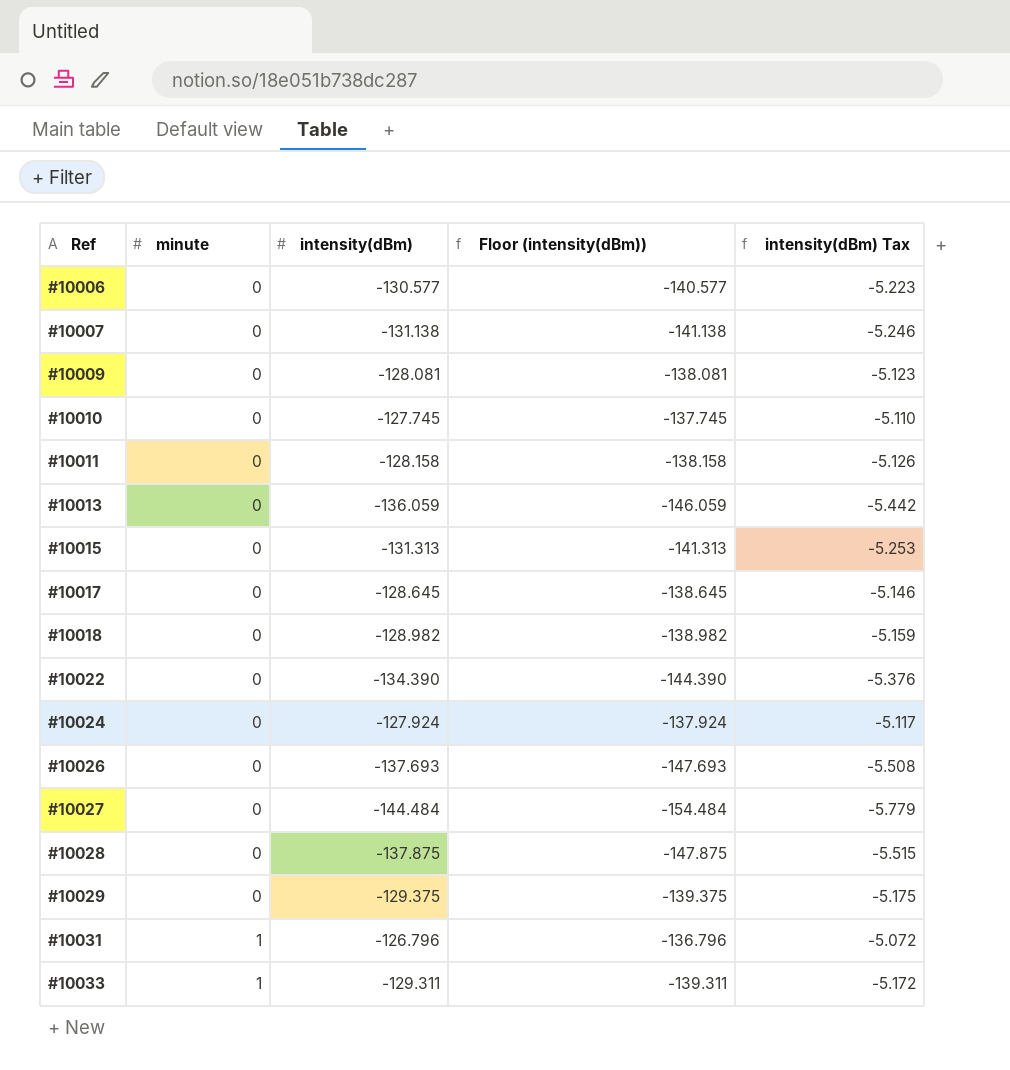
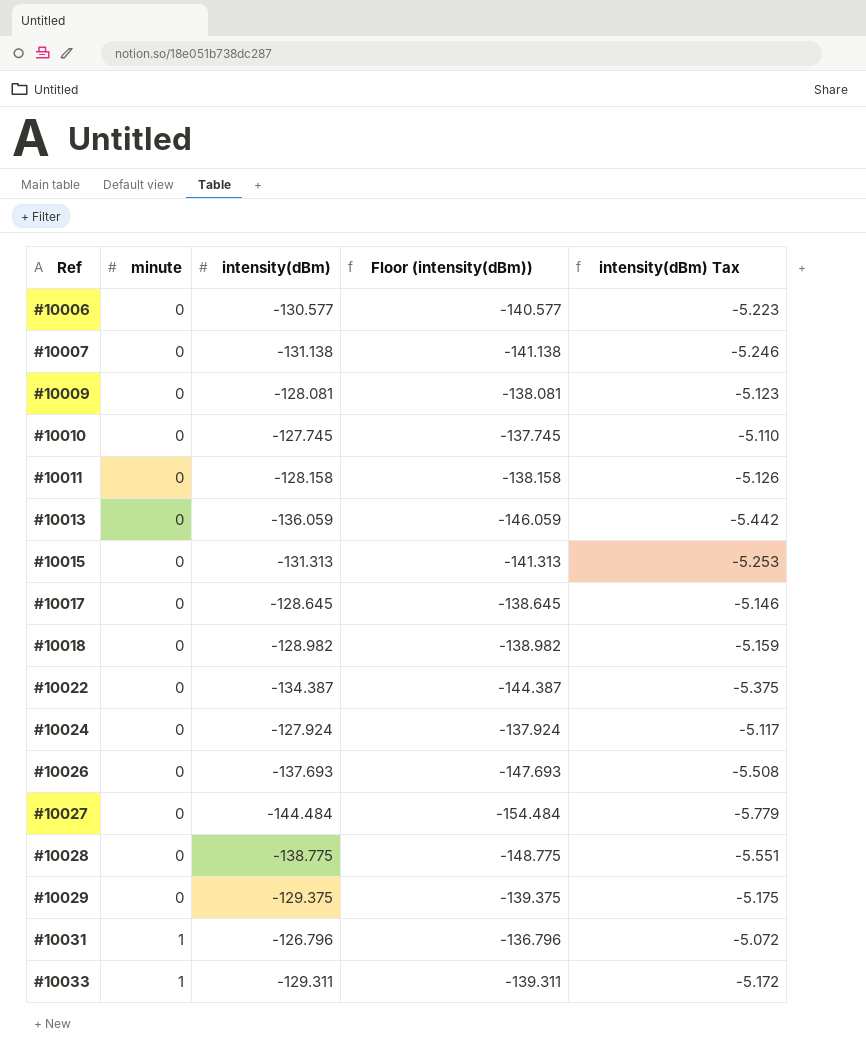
#10022 | intensity(dBm): -134.390 -> -134.387
#10022 | Floor (intensity(dBm)): -144.390 -> -144.387
#10022 | intensity(dBm) Tax: -5.376 -> -5.375
#10028 | intensity(dBm): -137.875 -> -138.775
#10028 | Floor (intensity(dBm)): -147.875 -> -148.775
#10028 | intensity(dBm) Tax: -5.515 -> -5.551

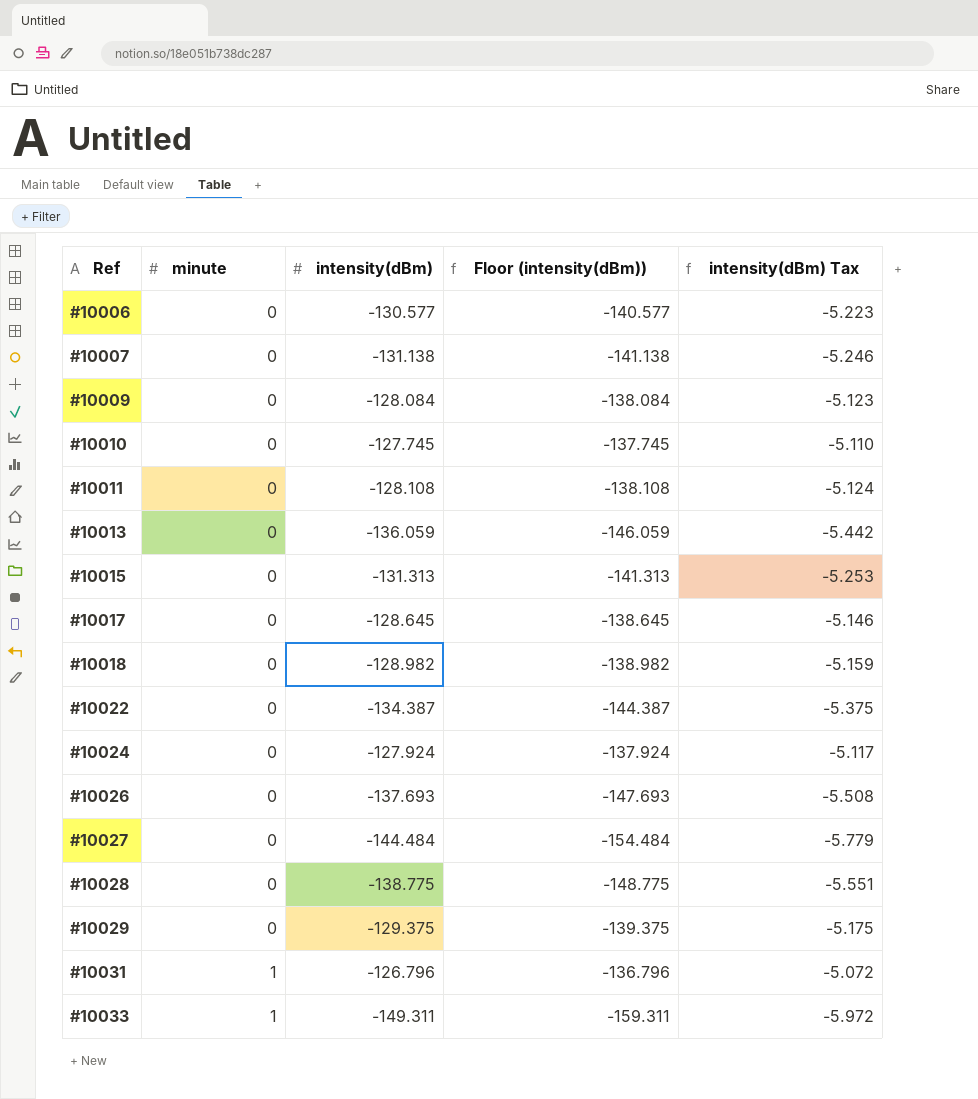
#10009 | intensity(dBm): -128.081 -> -128.084
#10009 | Floor (intensity(dBm)): -138.081 -> -138.084
#10011 | intensity(dBm): -128.158 -> -128.108
#10011 | Floor (intensity(dBm)): -138.158 -> -138.108
#10011 | intensity(dBm) Tax: -5.126 -> -5.124
#10033 | intensity(dBm): -129.311 -> -149.311
#10033 | Floor (intensity(dBm)): -139.311 -> -159.311
#10033 | intensity(dBm) Tax: -5.172 -> -5.972

